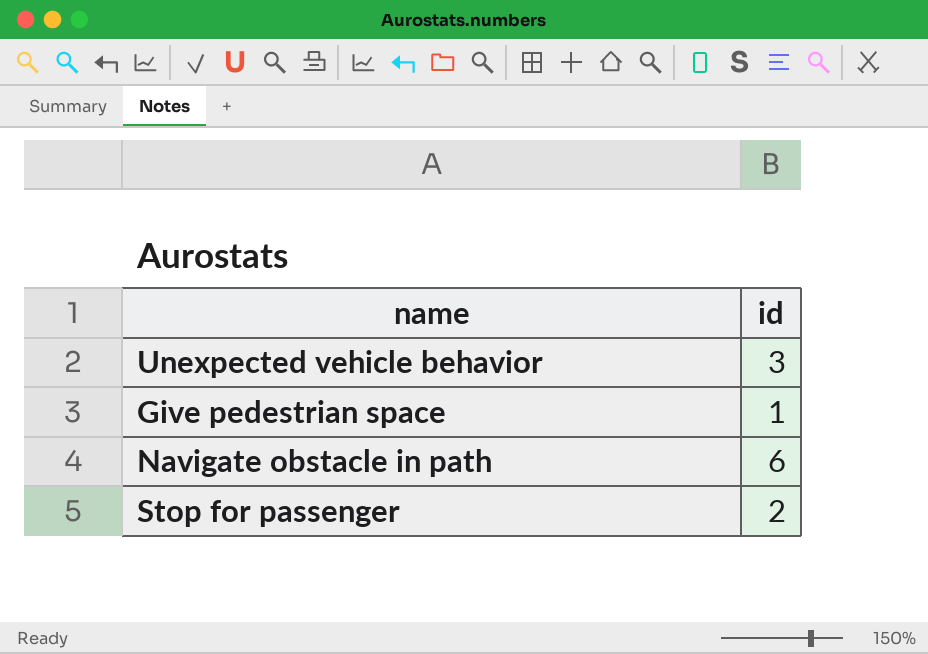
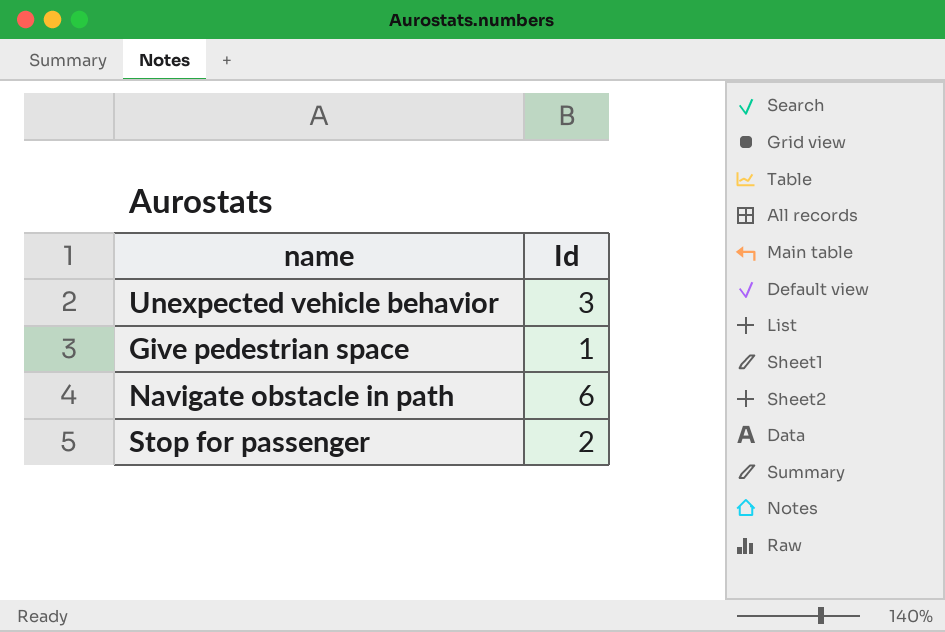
column name: id -> Id

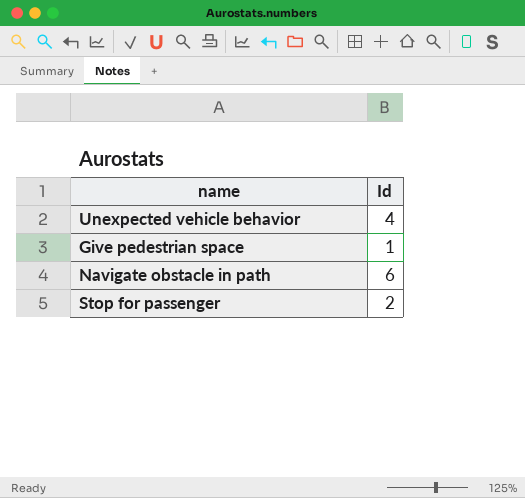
Unexpected vehicle behavior | Id: 3 -> 4

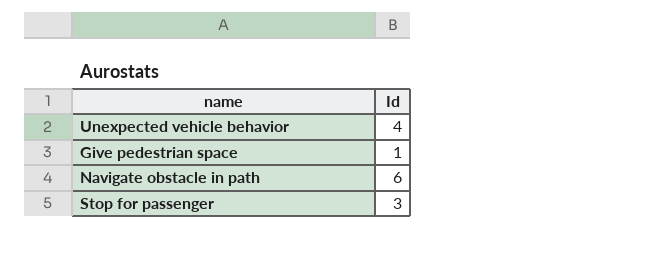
Stop for passenger | Id: 2 -> 3

